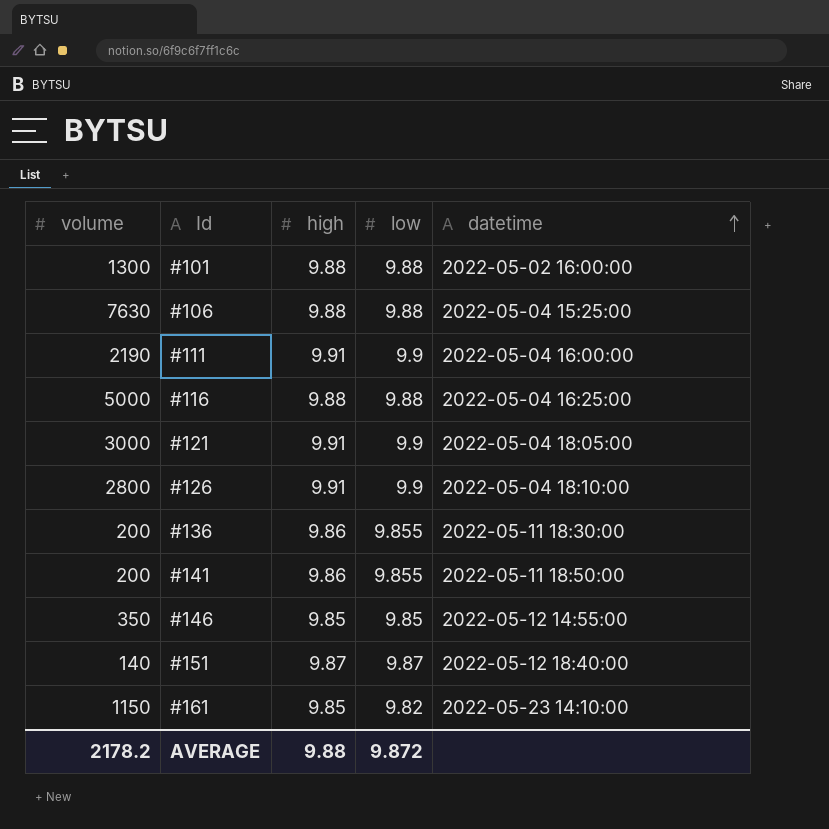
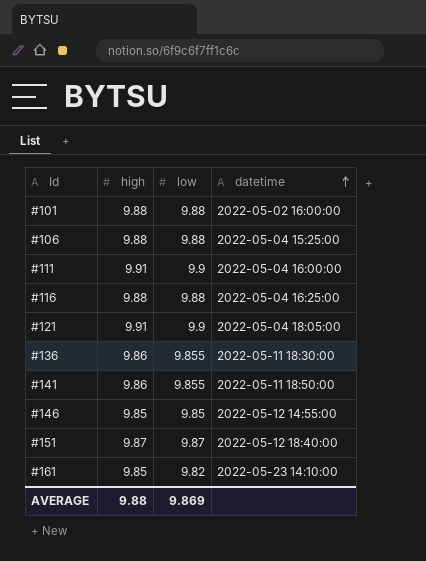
column volume | position: 1 -> none
row #126: 2800 | 9.91 | 9.9 | 2022-05-04 18:10:00 -> none
AVERAGE | low: 9.872 -> 9.869

